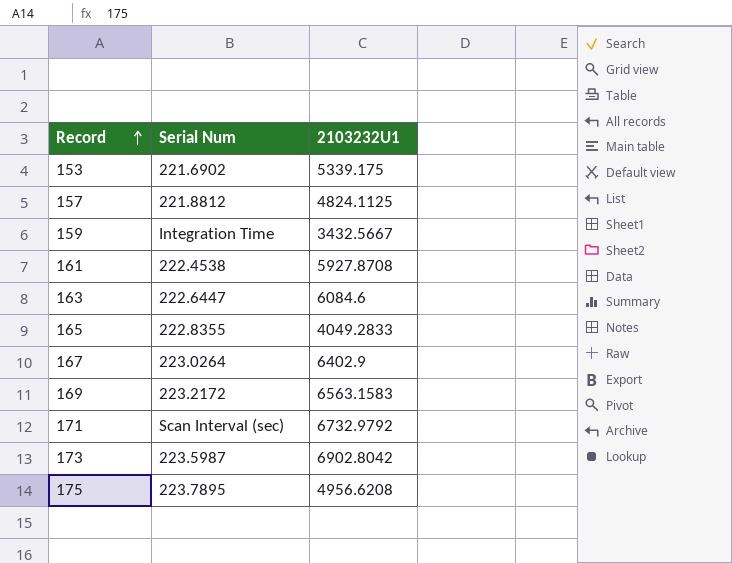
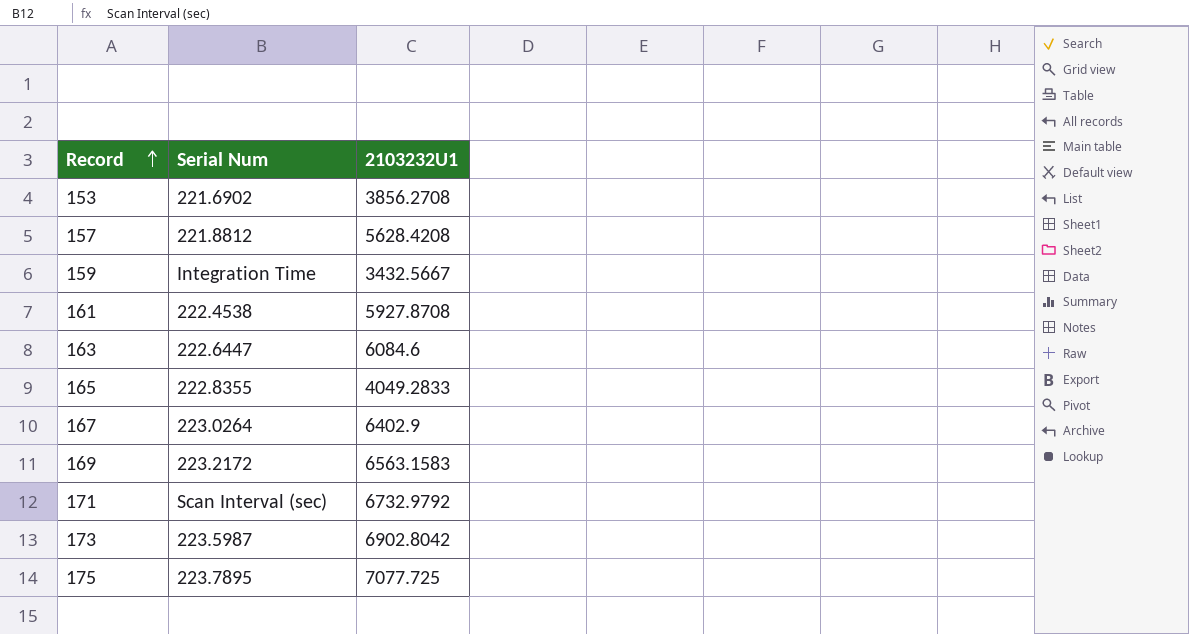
153 | 2103232U1: 5339.175 -> 3856.2708
157 | 2103232U1: 4824.1125 -> 5628.4208
175 | 2103232U1: 4956.6208 -> 7077.725

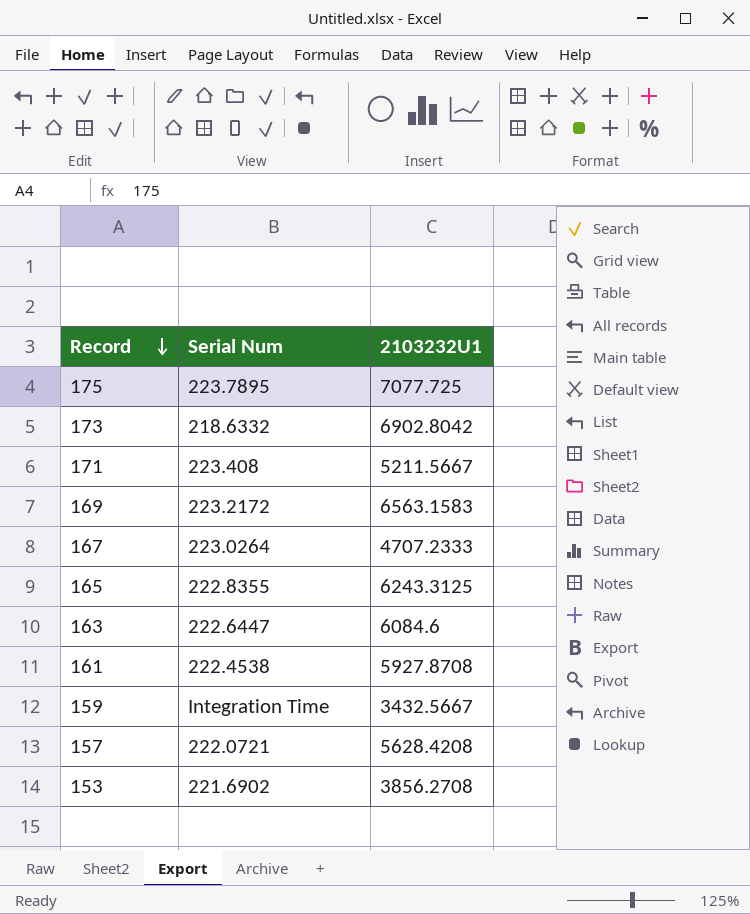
row order: Record ascending -> Record descending
173 | Serial Num: 223.5987 -> 218.6332
171 | Serial Num: Scan Interval (sec) -> 223.408
171 | 2103232U1: 6732.9792 -> 5211.5667
167 | 2103232U1: 6402.9 -> 4707.2333
165 | 2103232U1: 4049.2833 -> 6243.3125
157 | Serial Num: 221.8812 -> 222.0721

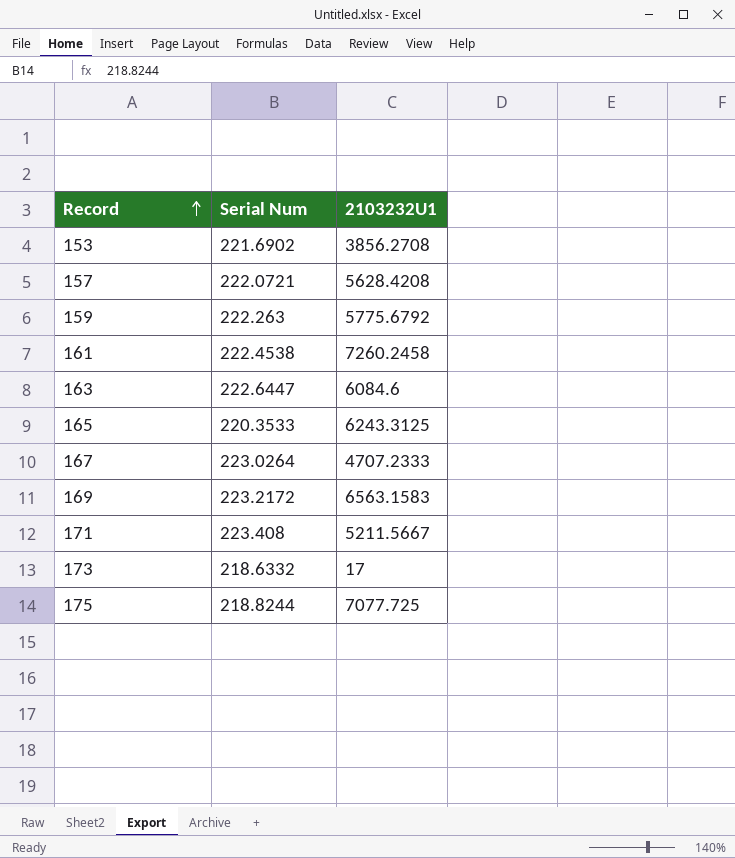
row order: Record descending -> Record ascending
159 | Serial Num: Integration Time -> 222.263
159 | 2103232U1: 3432.5667 -> 5775.6792
161 | 2103232U1: 5927.8708 -> 7260.2458
165 | Serial Num: 222.8355 -> 220.3533
173 | 2103232U1: 6902.8042 -> 17
175 | Serial Num: 223.7895 -> 218.8244

